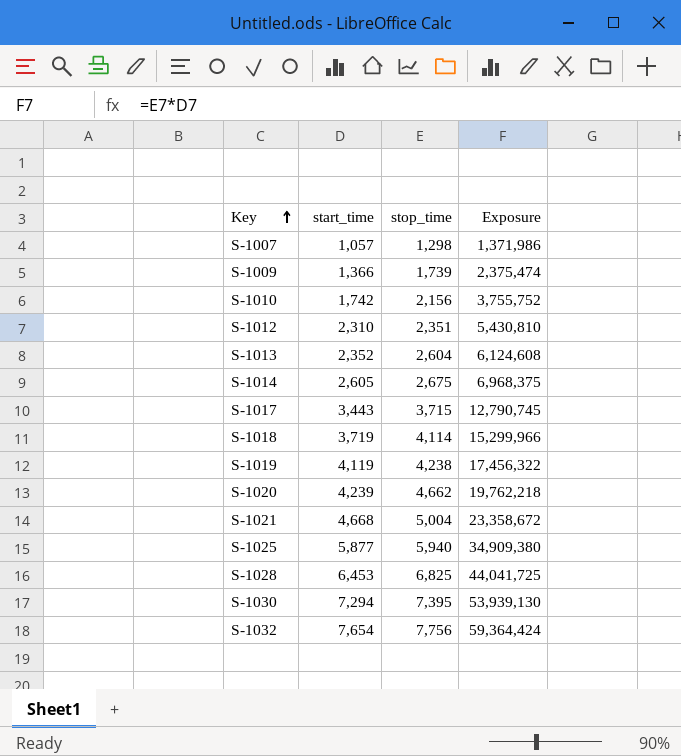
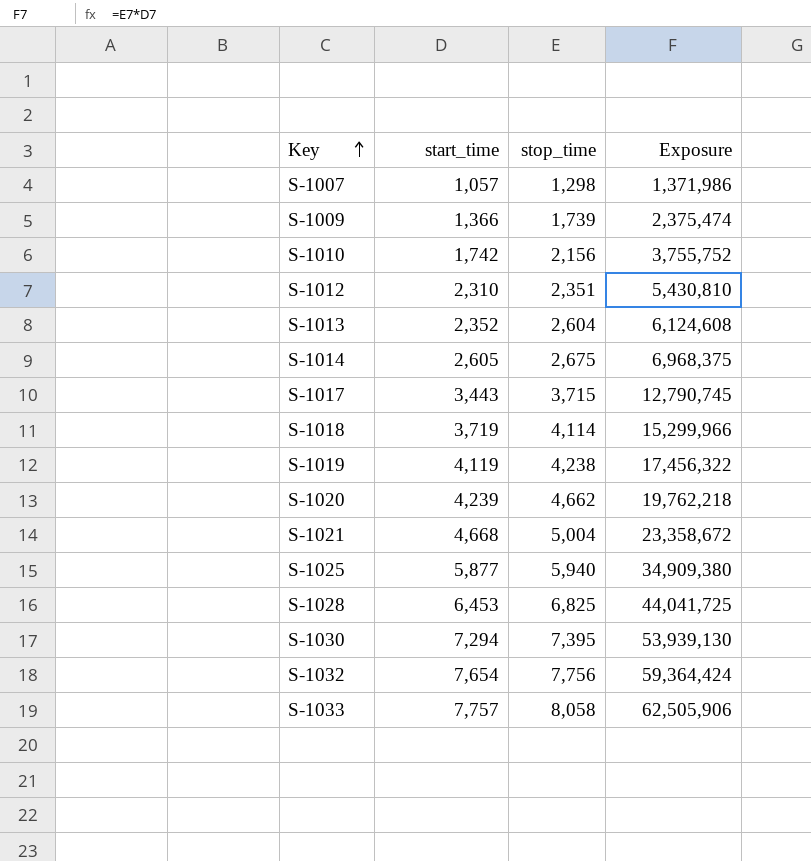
row S-1033: none -> 7,757 | 8,058 | 62,505,906

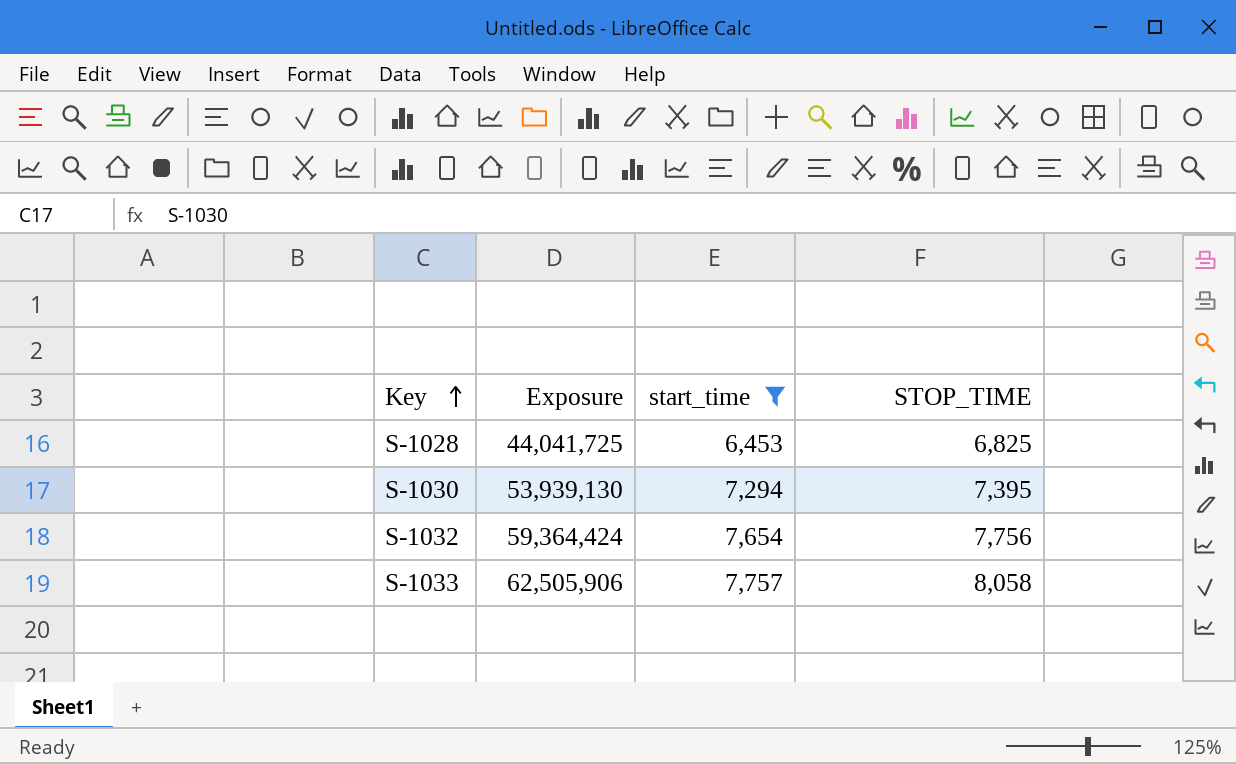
filter: none -> start_time >= 6,453
column Exposure | position: 4 -> 2
column name: stop_time -> STOP_TIME

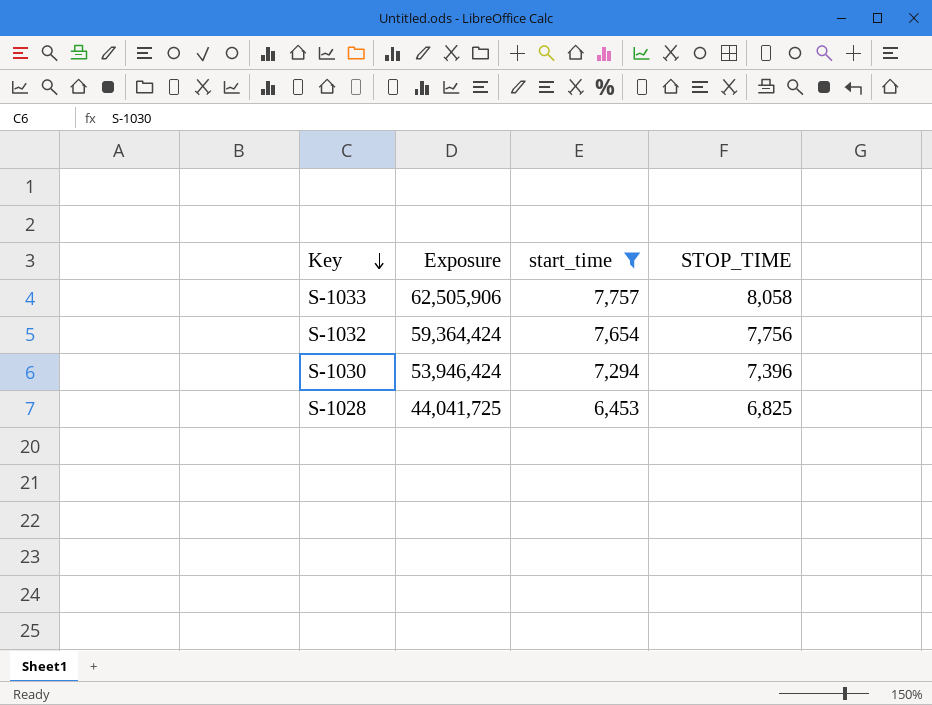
row order: Key ascending -> Key descending
S-1030 | Exposure: 53,939,130 -> 53,946,424
S-1030 | STOP_TIME: 7,395 -> 7,396

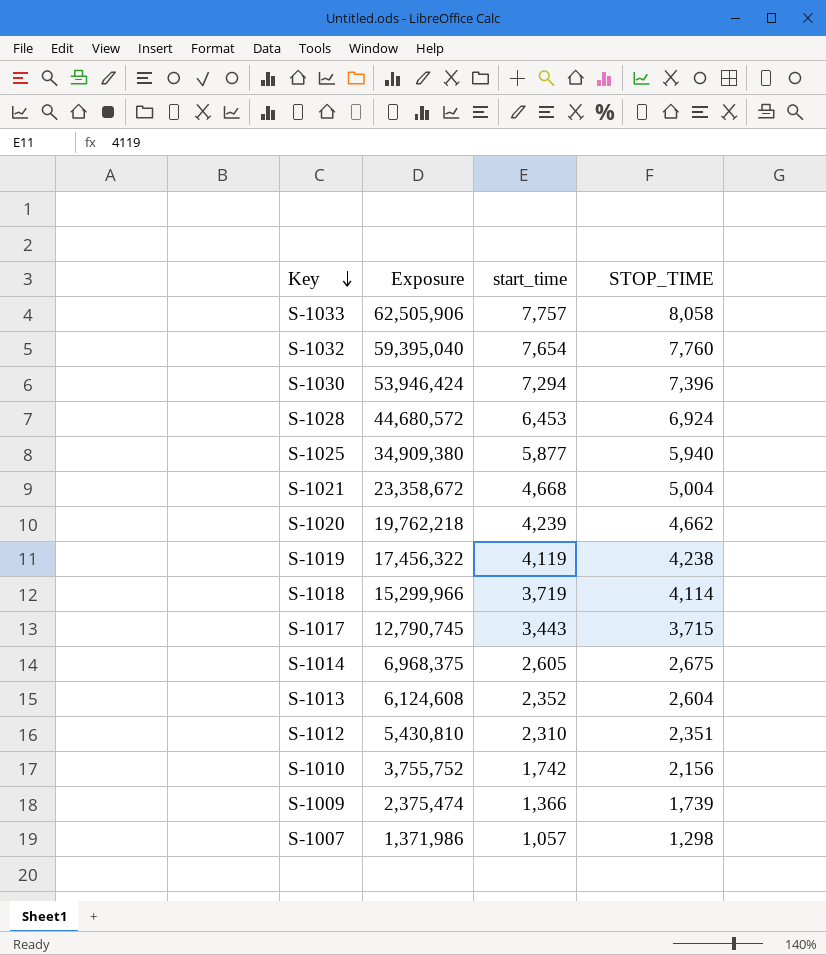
filter: start_time >= 6,453 -> none
S-1032 | Exposure: 59,364,424 -> 59,395,040
S-1032 | STOP_TIME: 7,756 -> 7,760
S-1028 | Exposure: 44,041,725 -> 44,680,572
S-1028 | STOP_TIME: 6,825 -> 6,924

